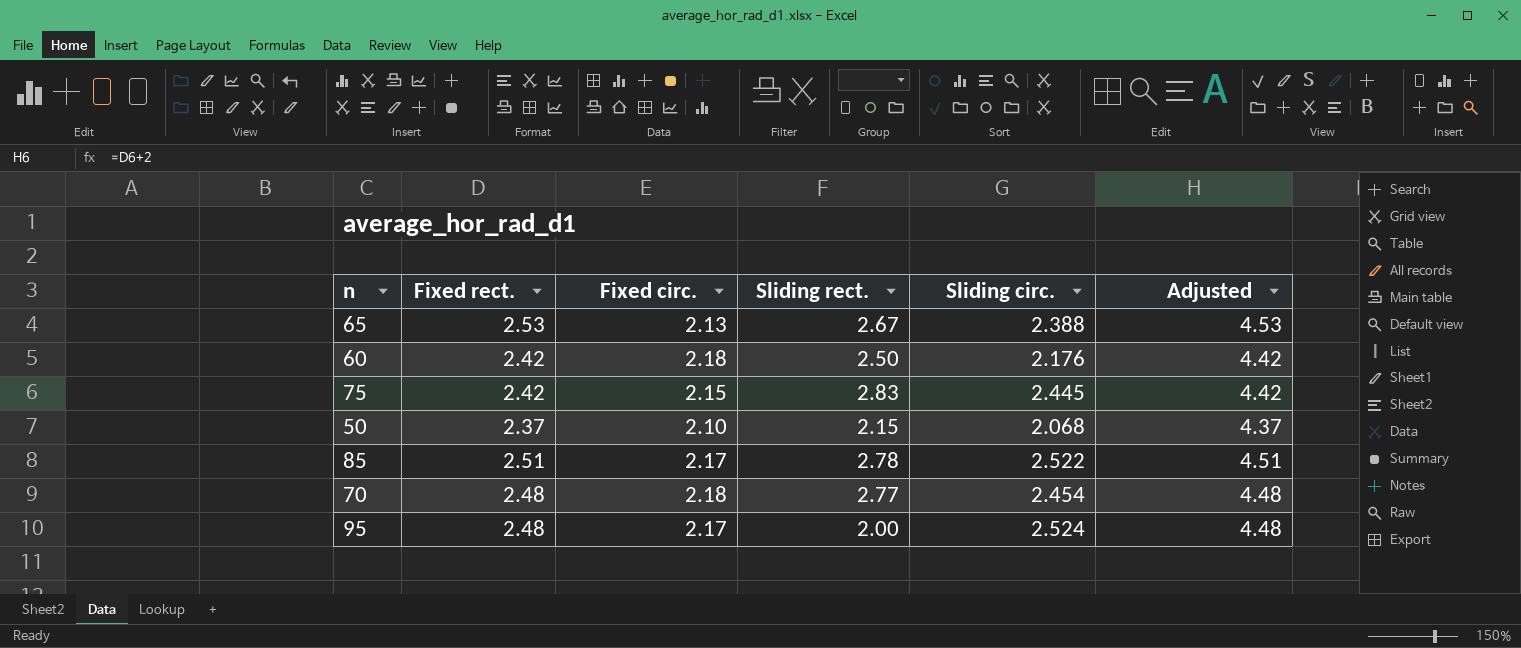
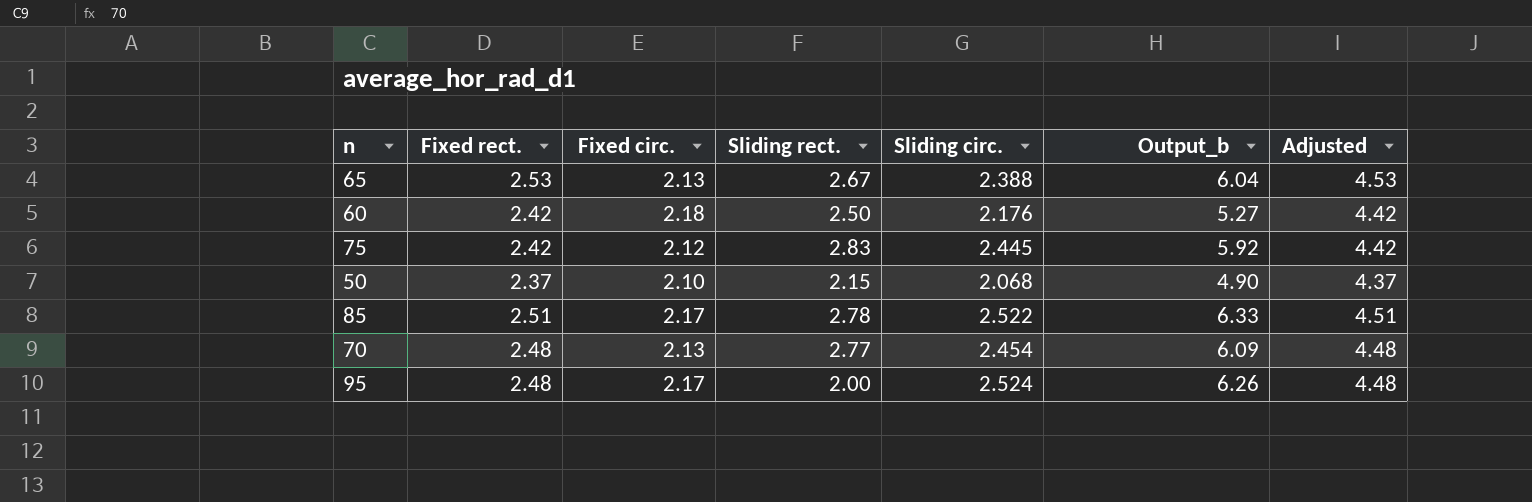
column Output_b | formula: none -> [Fixed rect.] * [Sliding circ.]
75 | Fixed circ.: 2.15 -> 2.12
70 | Fixed circ.: 2.18 -> 2.13

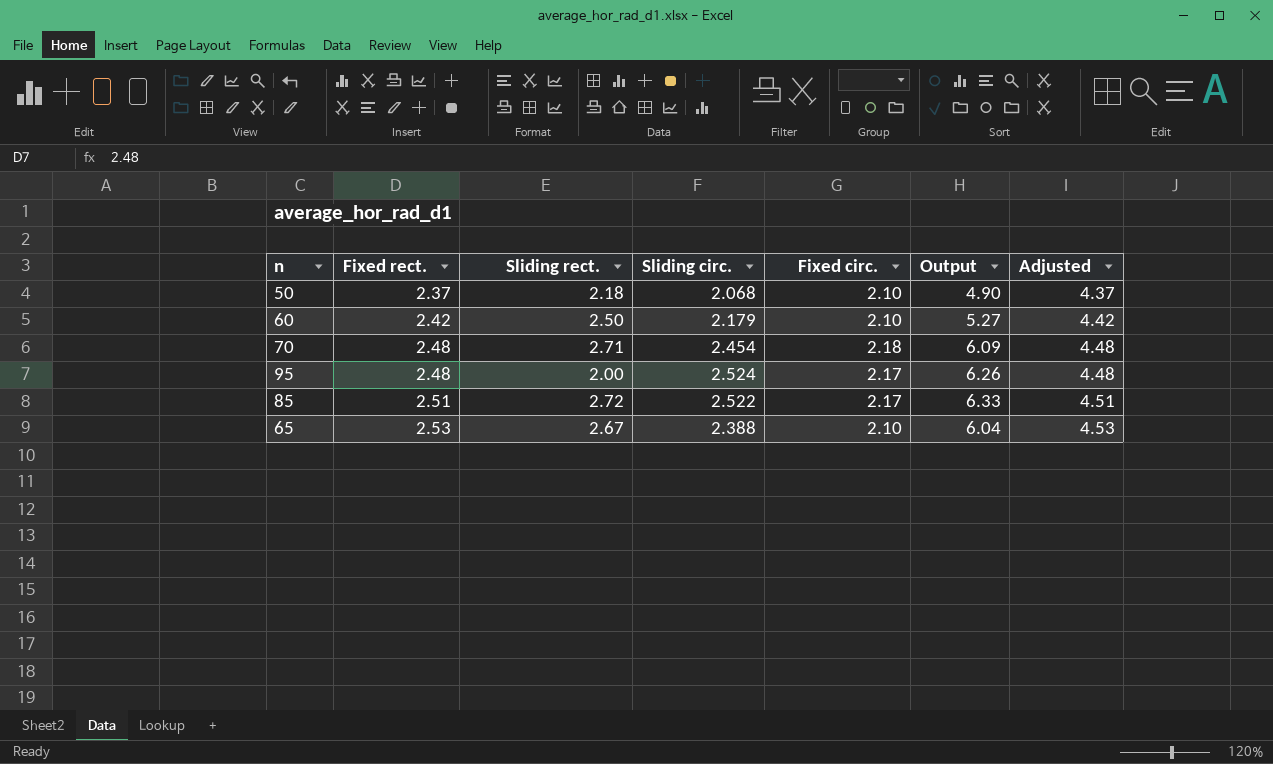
row order: none -> Fixed rect. ascending
column Fixed circ. | position: 3 -> 5
column name: Output_b -> Output
row 75: 2.42 | 2.12 | 2.83 | 2.445 | 5.92 | 4.42 -> none
50 | Sliding rect.: 2.15 -> 2.18
60 | Sliding circ.: 2.176 -> 2.179
60 | Fixed circ.: 2.18 -> 2.10
70 | Sliding rect.: 2.77 -> 2.71
70 | Fixed circ.: 2.13 -> 2.18
85 | Sliding rect.: 2.78 -> 2.72
65 | Fixed circ.: 2.13 -> 2.10

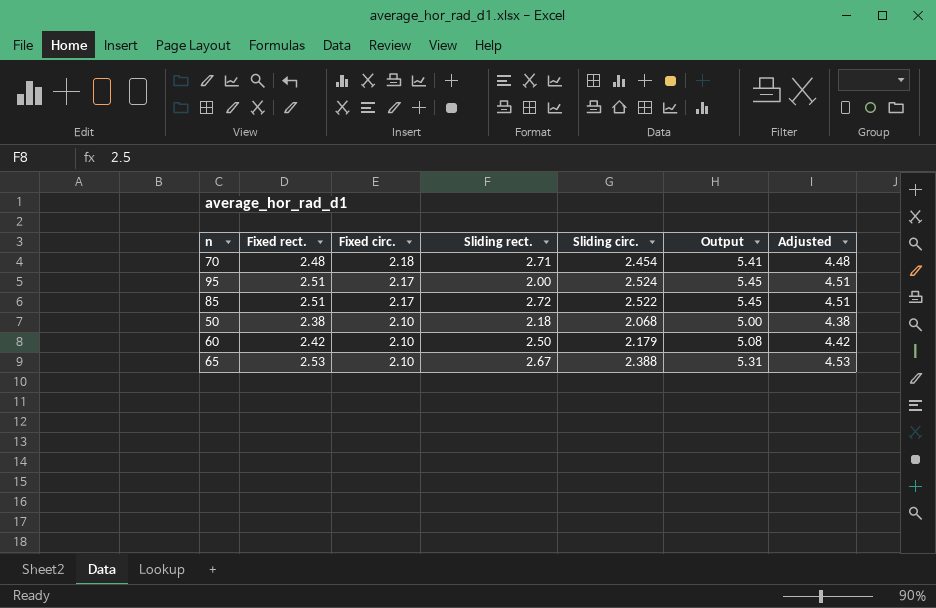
row order: Fixed rect. ascending -> Fixed circ. descending
column Fixed circ. | position: 5 -> 3
column Output | formula: [Fixed rect.] * [Sliding circ.] -> [Fixed rect.] * [Fixed circ.]
95 | Fixed rect.: 2.48 -> 2.51
95 | Adjusted: 4.48 -> 4.51
50 | Fixed rect.: 2.37 -> 2.38
50 | Adjusted: 4.37 -> 4.38

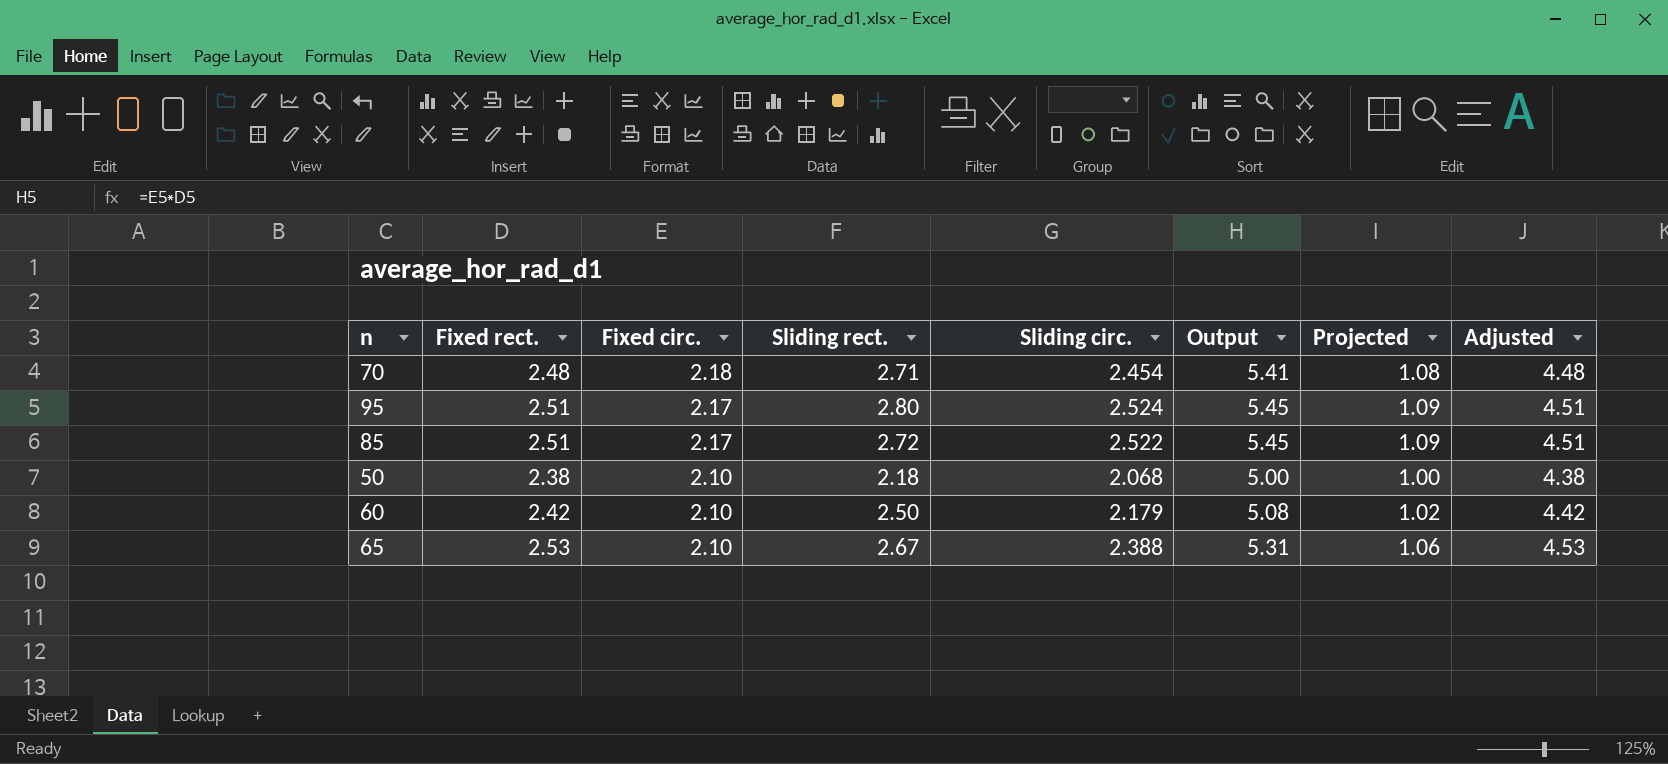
column Projected | formula: none -> [Output] * 0.2
95 | Sliding rect.: 2.00 -> 2.80

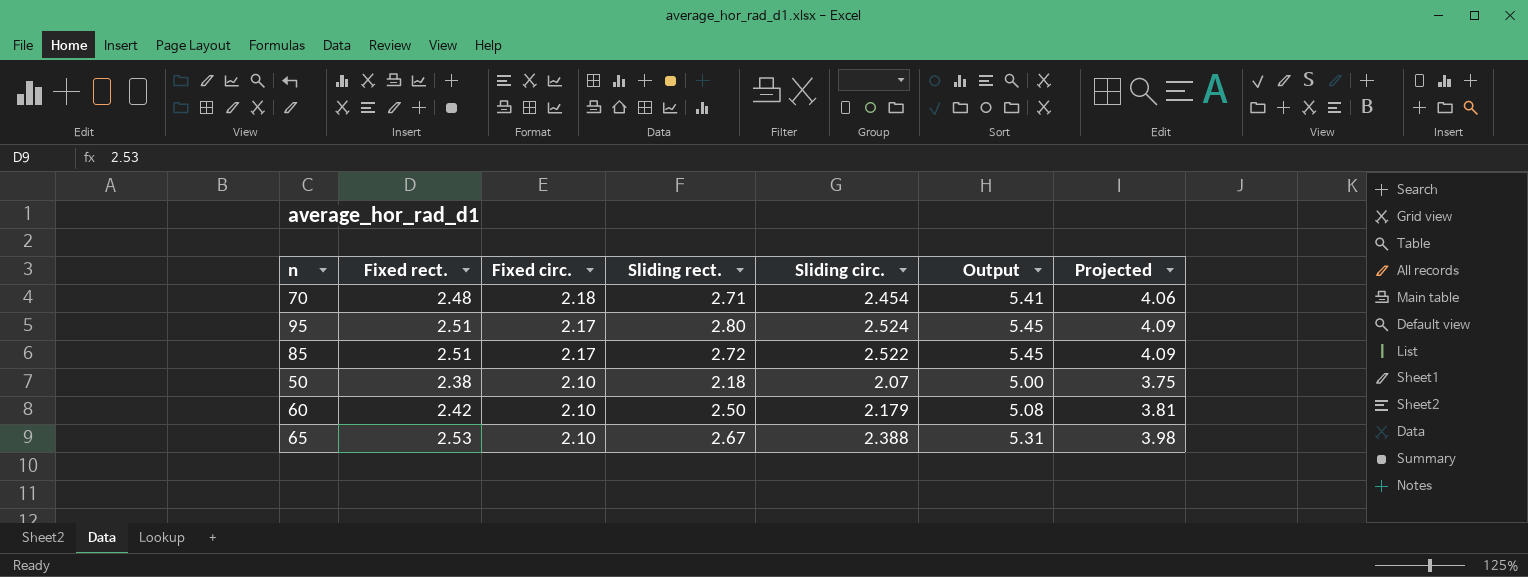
column Adjusted | formula: [Fixed rect.] + 2 -> none
column Projected | formula: [Output] * 0.2 -> [Output] * 0.75
50 | Sliding circ.: 2.068 -> 2.07

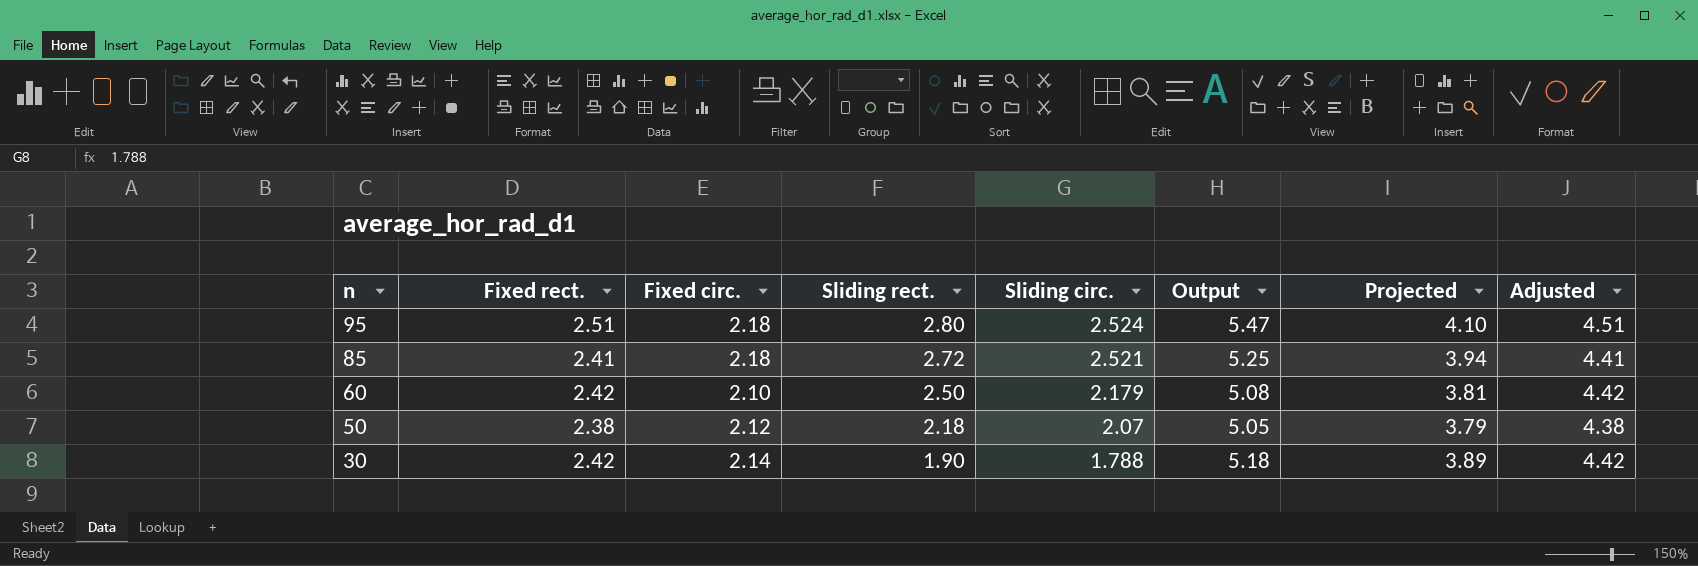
row order: Fixed circ. descending -> n descending
column Adjusted | formula: none -> [Fixed rect.] + 2
row 70: 2.48 | 2.18 | 2.71 | 2.454 | 5.41 | 4.06 -> none
row 65: 2.53 | 2.10 | 2.67 | 2.388 | 5.31 | 3.98 -> none
95 | Fixed circ.: 2.17 -> 2.18
95 | Output: 5.45 -> 5.47
95 | Projected: 4.09 -> 4.10
85 | Fixed rect.: 2.51 -> 2.41
85 | Fixed circ.: 2.17 -> 2.18
85 | Sliding circ.: 2.522 -> 2.521
85 | Output: 5.45 -> 5.25
85 | Projected: 4.09 -> 3.94
50 | Fixed circ.: 2.10 -> 2.12
50 | Output: 5.00 -> 5.05
50 | Projected: 3.75 -> 3.79
row 30: none -> 2.42 | 2.14 | 1.90 | 1.788 | 5.18 | 3.89 | 4.42

